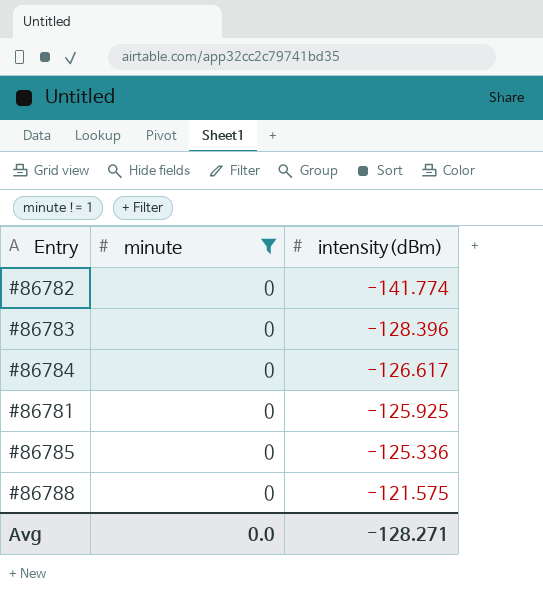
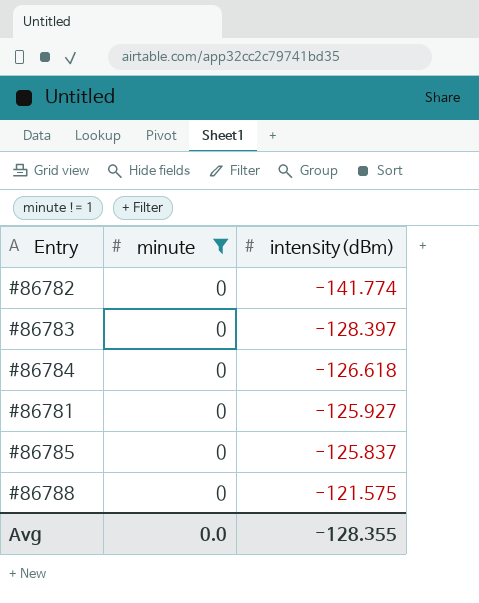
#86783 | intensity(dBm): -128.396 -> -128.397
#86784 | intensity(dBm): -126.617 -> -126.618
#86781 | intensity(dBm): -125.925 -> -125.927
#86785 | intensity(dBm): -125.336 -> -125.837
Avg | intensity(dBm): -128.271 -> -128.355

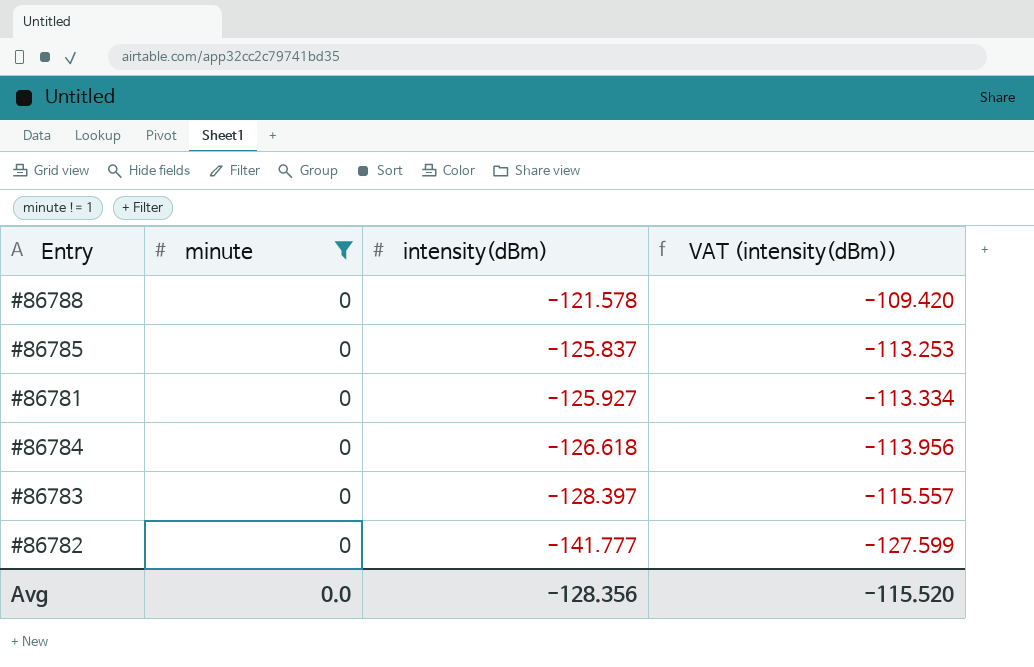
row order: intensity(dBm) ascending -> intensity(dBm) descending
column VAT (intensity(dBm)) | formula: none -> [intensity(dBm)] * 0.9
#86788 | intensity(dBm): -121.575 -> -121.578
#86782 | intensity(dBm): -141.774 -> -141.777
Avg | intensity(dBm): -128.355 -> -128.356

